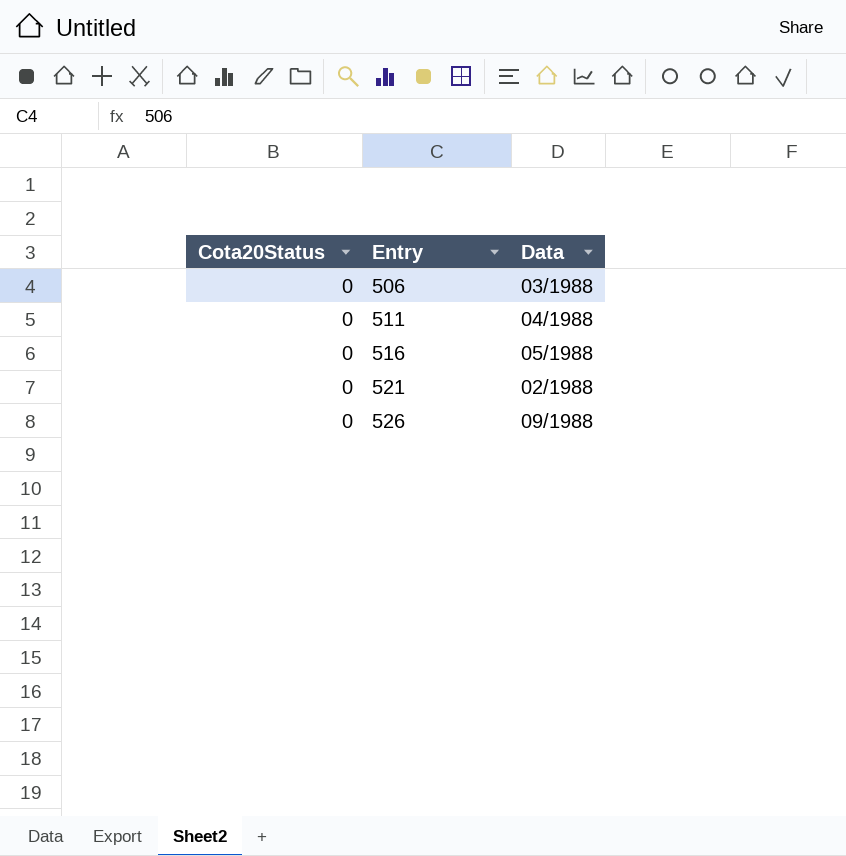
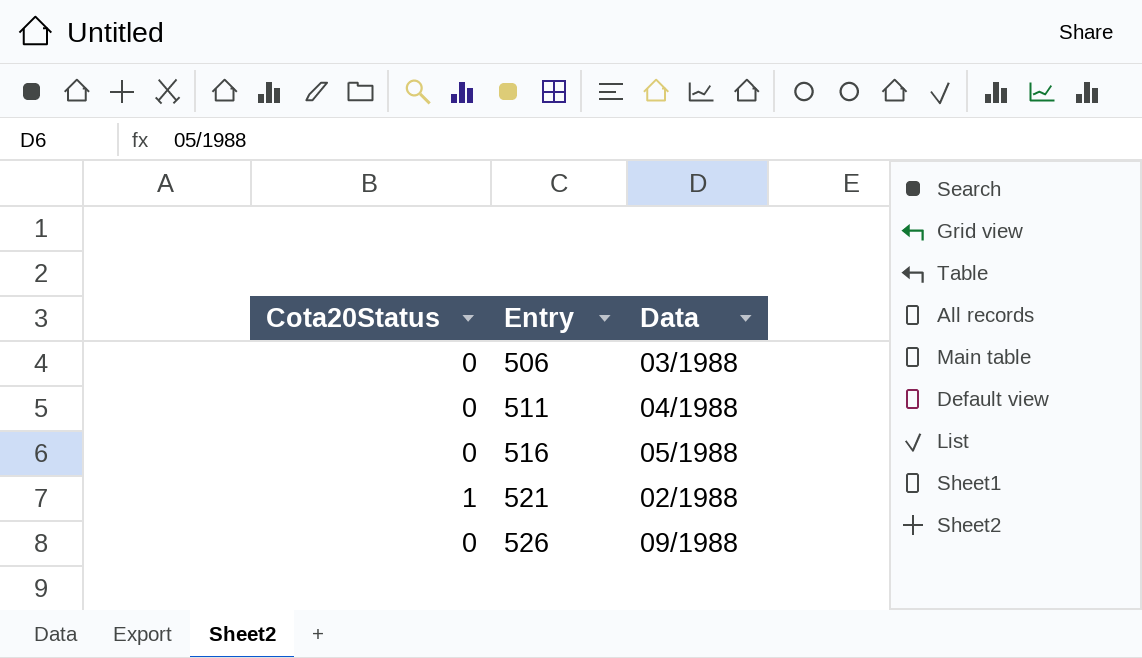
521 | Cota20Status: 0 -> 1

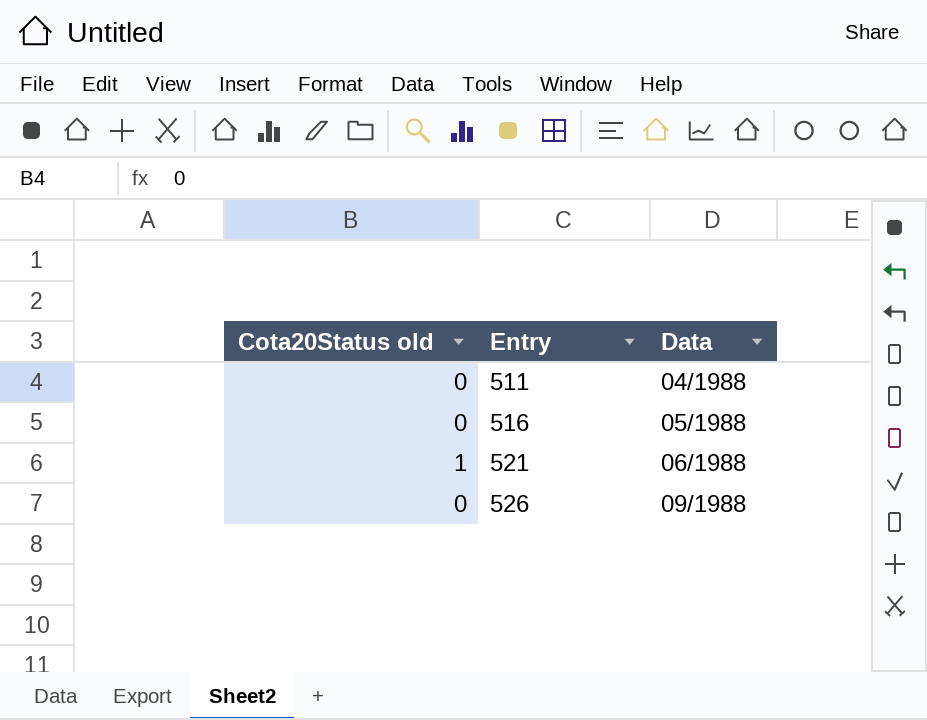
column name: Cota20Status -> Cota20Status old
row 506: 0 | 03/1988 -> none
521 | Data: 02/1988 -> 06/1988

